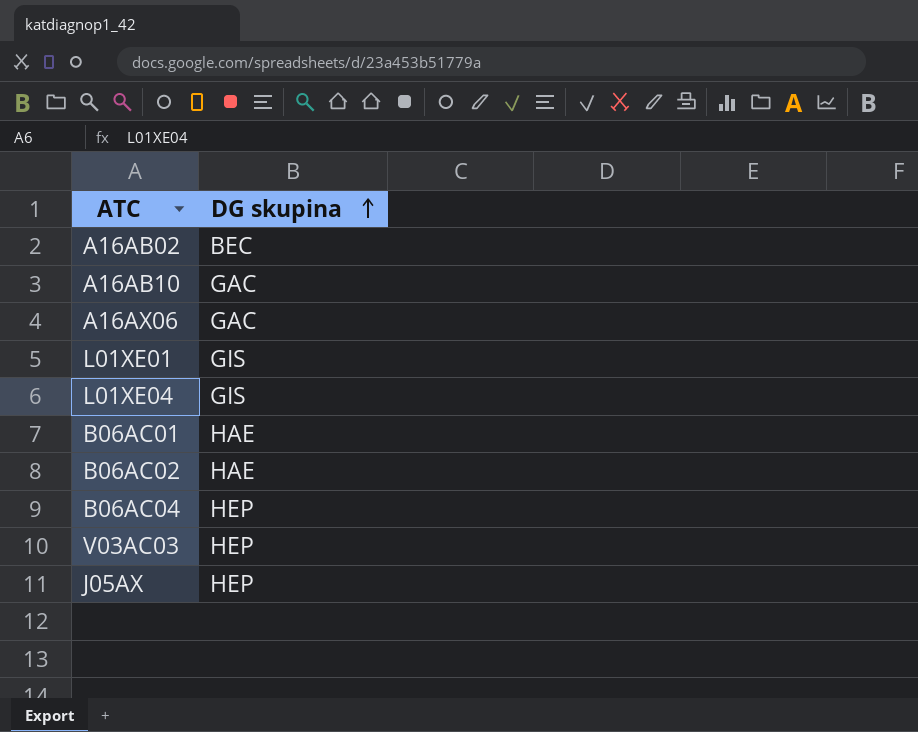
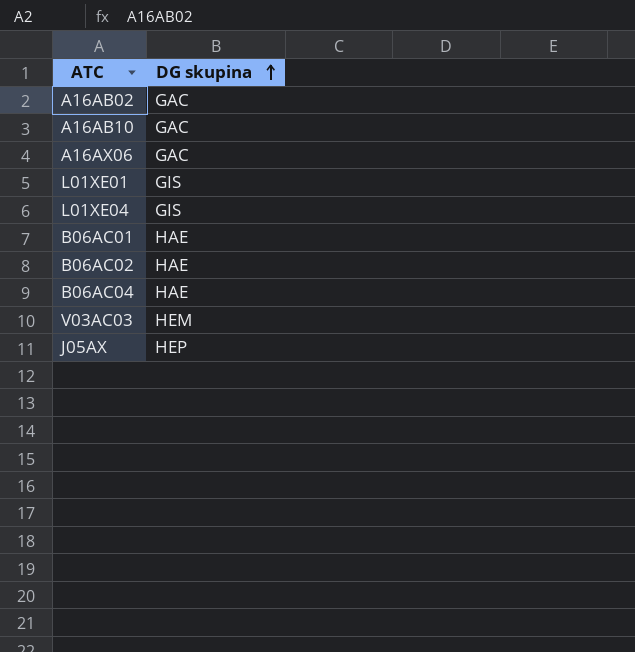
A16AB02 | DG skupina: BEC -> GAC
B06AC04 | DG skupina: HEP -> HAE
V03AC03 | DG skupina: HEP -> HEM

